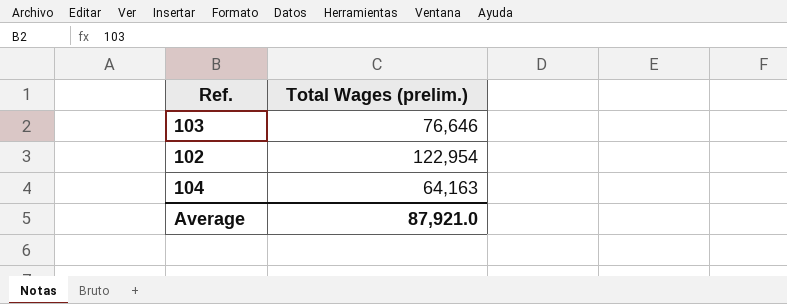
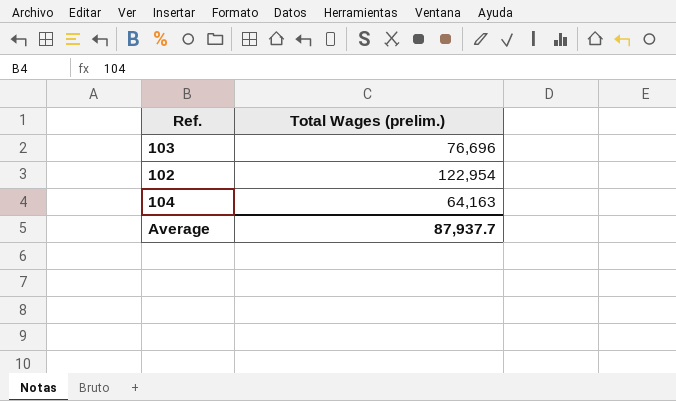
103 | Total Wages (prelim.): 76,646 -> 76,696
Average | Total Wages (prelim.): 87,921.0 -> 87,937.7

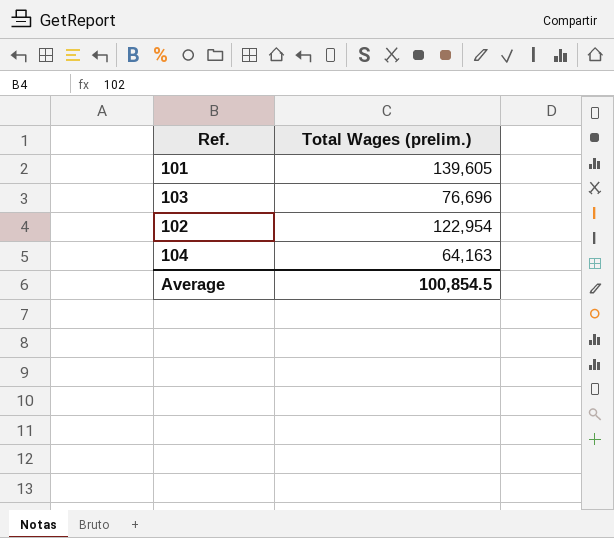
row 101: none -> 139,605
Average | Total Wages (prelim.): 87,937.7 -> 100,854.5

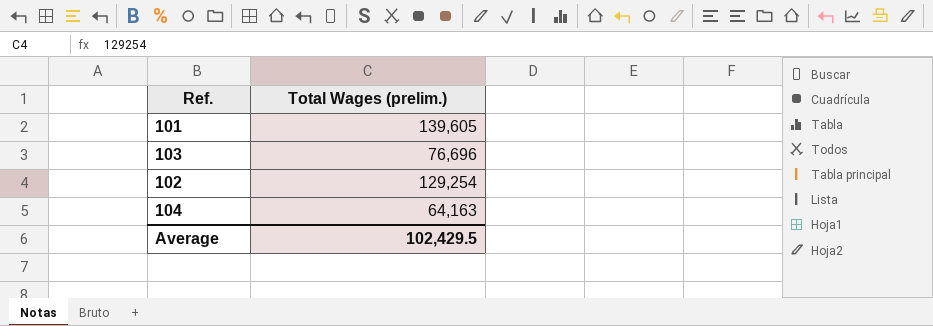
102 | Total Wages (prelim.): 122,954 -> 129,254
Average | Total Wages (prelim.): 100,854.5 -> 102,429.5

